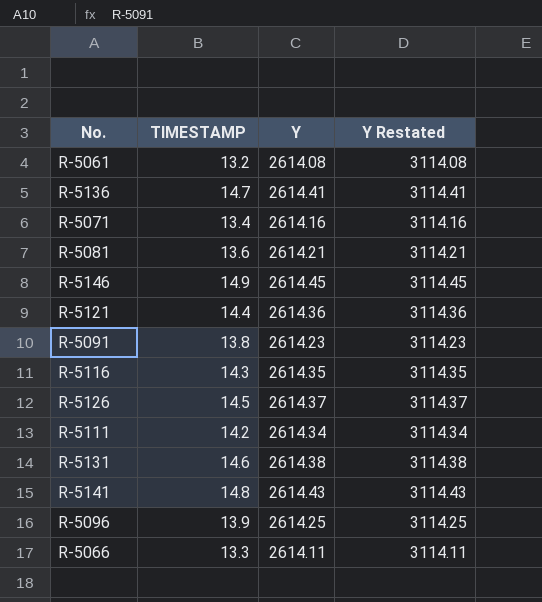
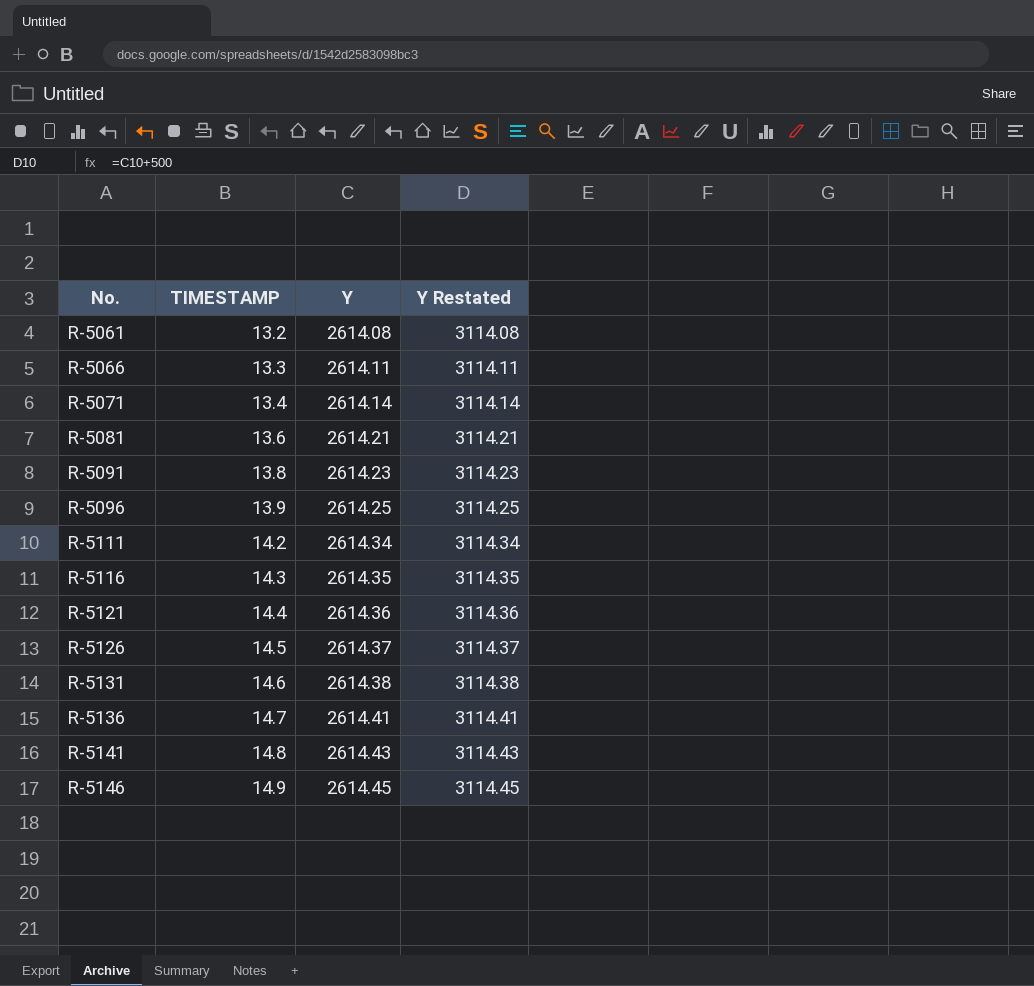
row order: none -> No. ascending
R-5071 | Y: 2614.16 -> 2614.14
R-5071 | Y Restated: 3114.16 -> 3114.14

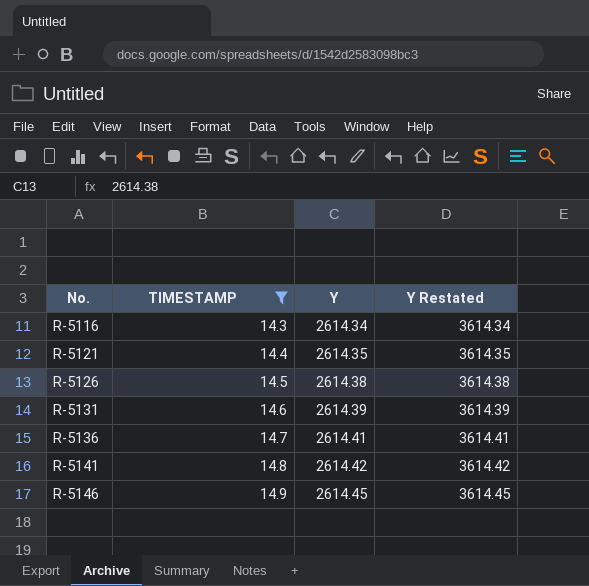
filter: none -> TIMESTAMP >= 14.3
column Y Restated | formula: [Y] + 500 -> [Y] + 1000
R-5116 | Y: 2614.35 -> 2614.34
R-5121 | Y: 2614.36 -> 2614.35
R-5126 | Y: 2614.37 -> 2614.38
R-5131 | Y: 2614.38 -> 2614.39
R-5141 | Y: 2614.43 -> 2614.42

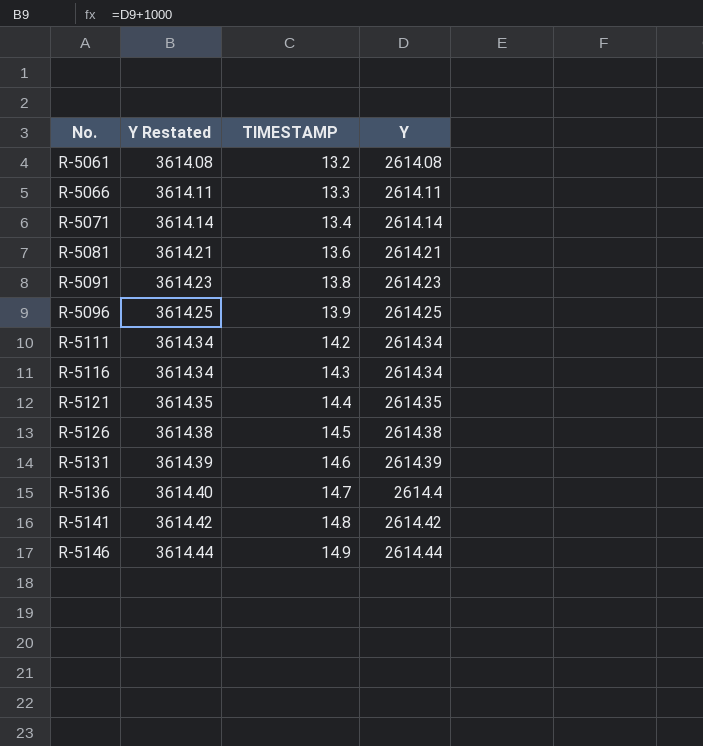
filter: TIMESTAMP >= 14.3 -> none
column Y Restated | position: 4 -> 2
R-5136 | Y Restated: 3614.41 -> 3614.40
R-5136 | Y: 2614.41 -> 2614.4
R-5146 | Y Restated: 3614.45 -> 3614.44
R-5146 | Y: 2614.45 -> 2614.44

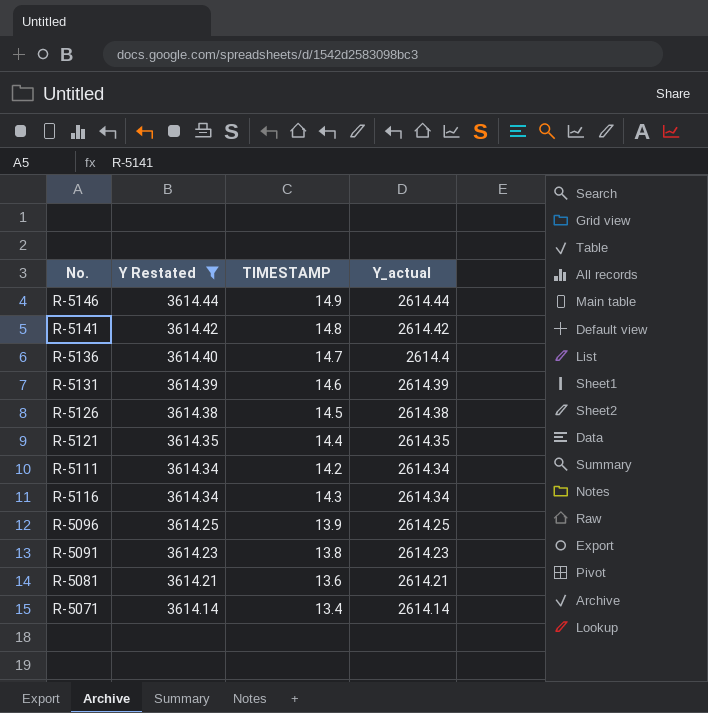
filter: none -> Y Restated >= 3614.14
row order: No. ascending -> Y Restated descending
column name: Y -> Y_actual

